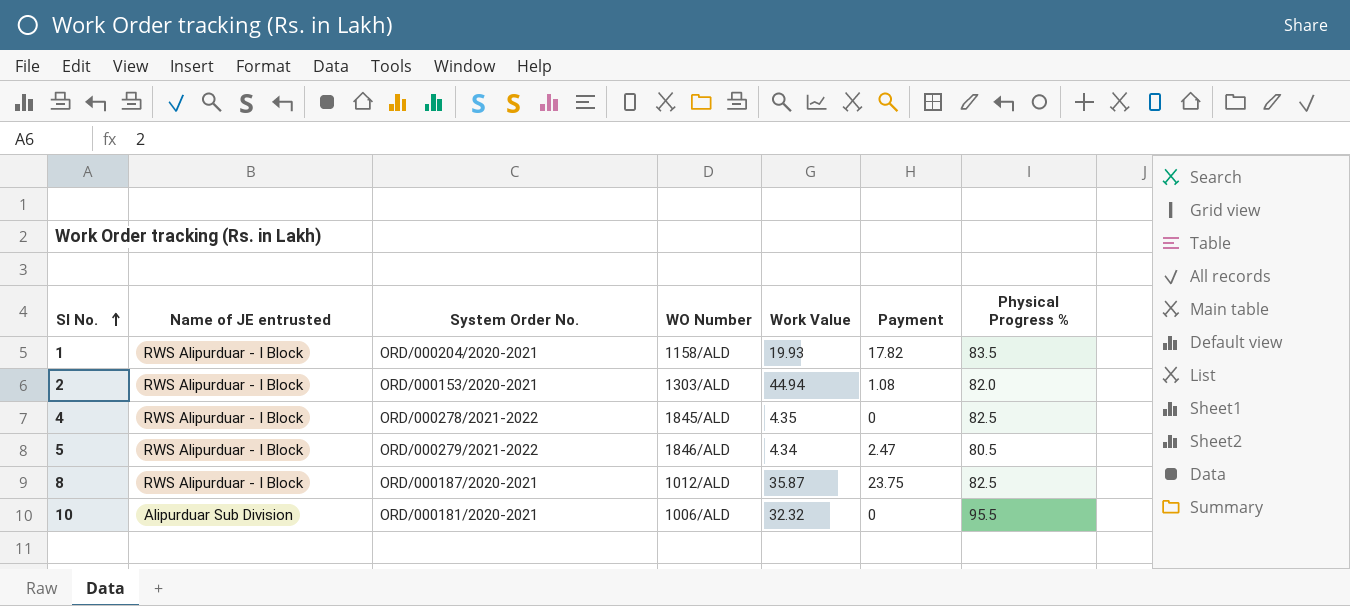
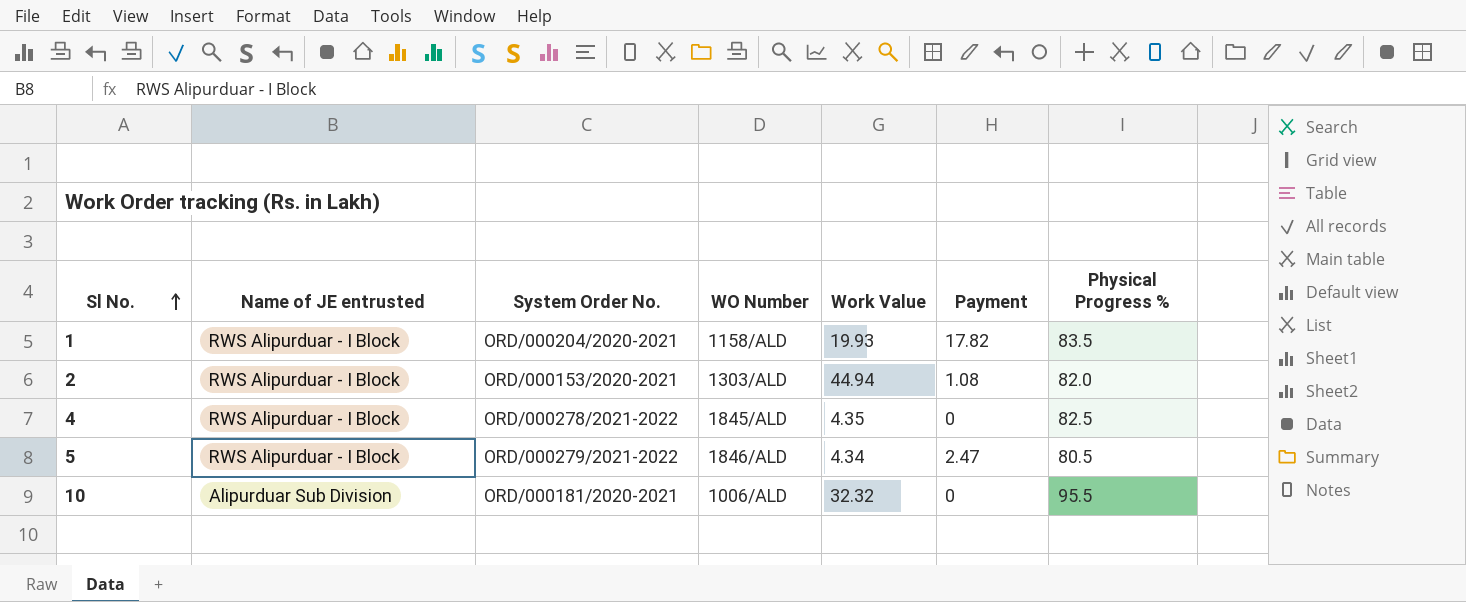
row 8: RWS Alipurduar - I Block | ORD/000187/2020-2021 | 1012/ALD | 35.87 | 23.75 | 82.5 -> none

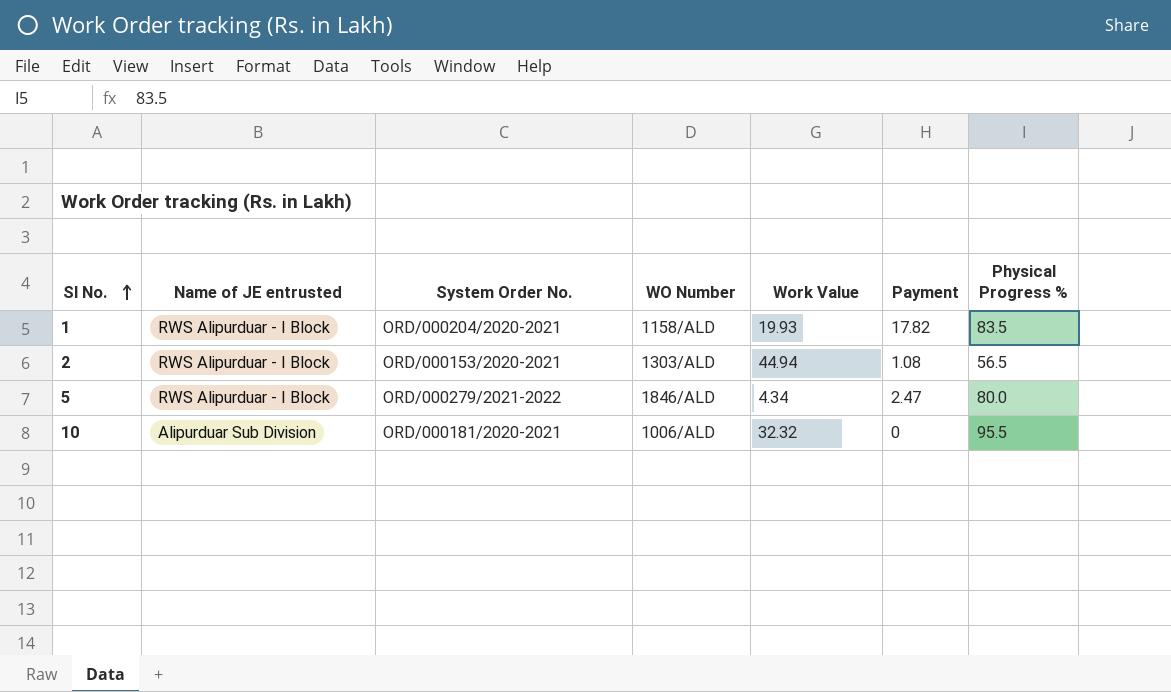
row 4: RWS Alipurduar - I Block | ORD/000278/2021-2022 | 1845/ALD | 4.35 | 0 | 82.5 -> none
2 | Physical Progress %: 82.0 -> 56.5
5 | Physical Progress %: 80.5 -> 80.0

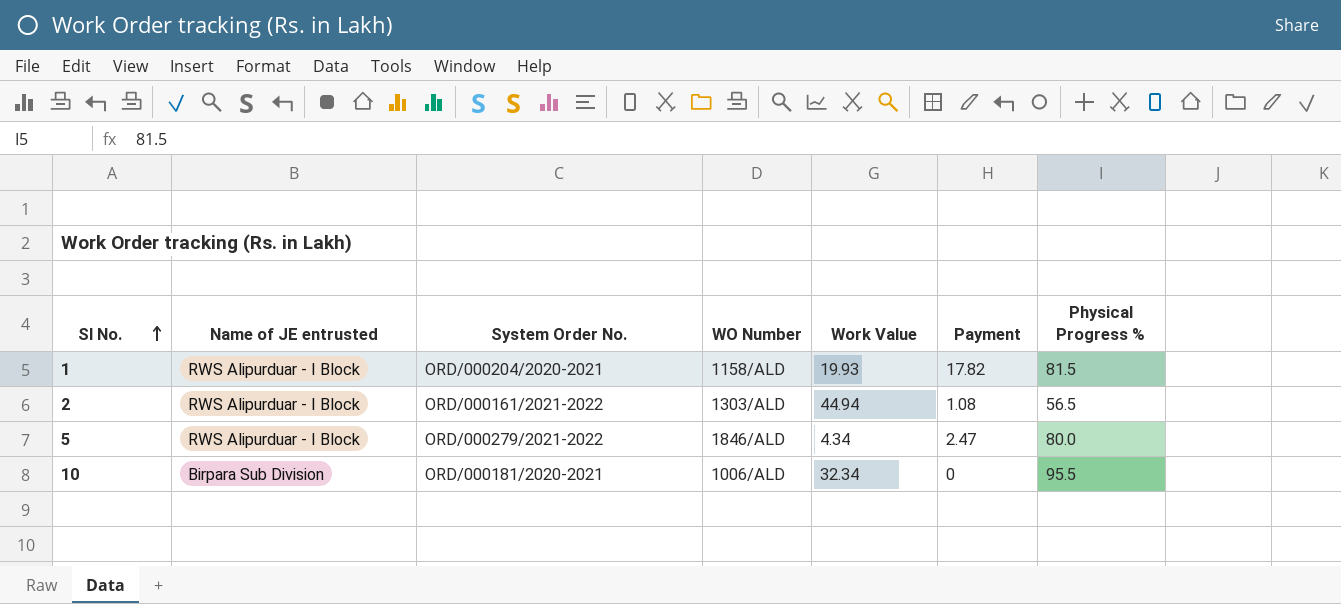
1 | Physical Progress %: 83.5 -> 81.5
2 | System Order No.: ORD/000153/2020-2021 -> ORD/000161/2021-2022
10 | Name of JE entrusted: Alipurduar Sub Division -> Birpara Sub Division
10 | Work Value: 32.32 -> 32.34

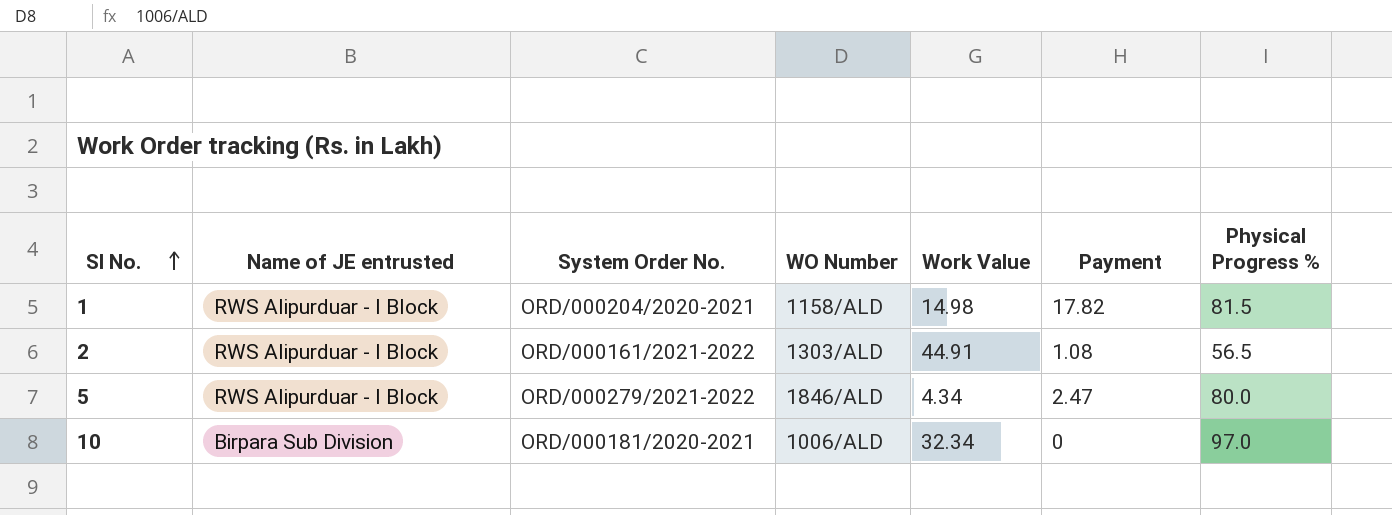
1 | Work Value: 19.93 -> 14.98
2 | Work Value: 44.94 -> 44.91
10 | Physical Progress %: 95.5 -> 97.0

